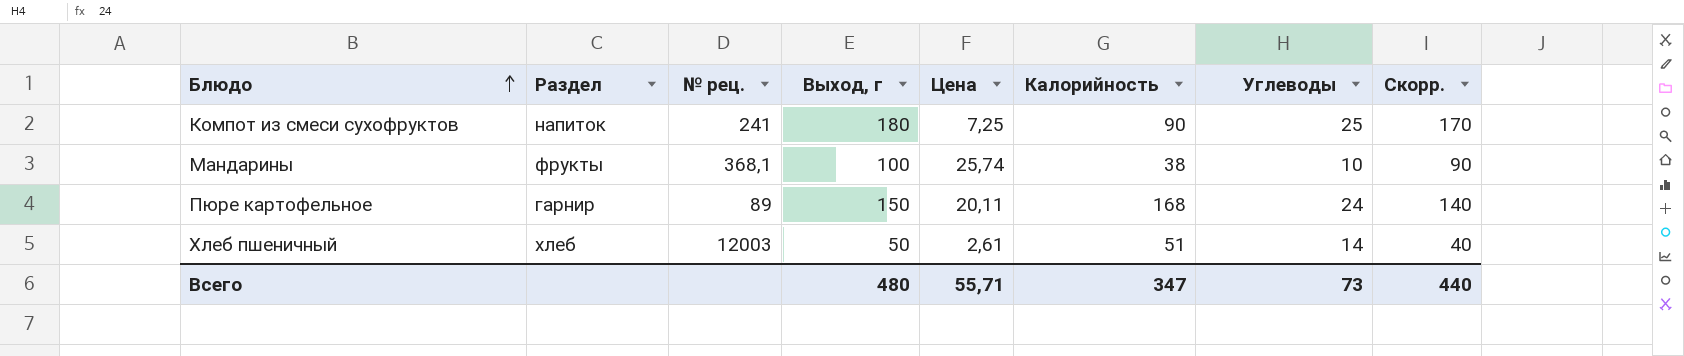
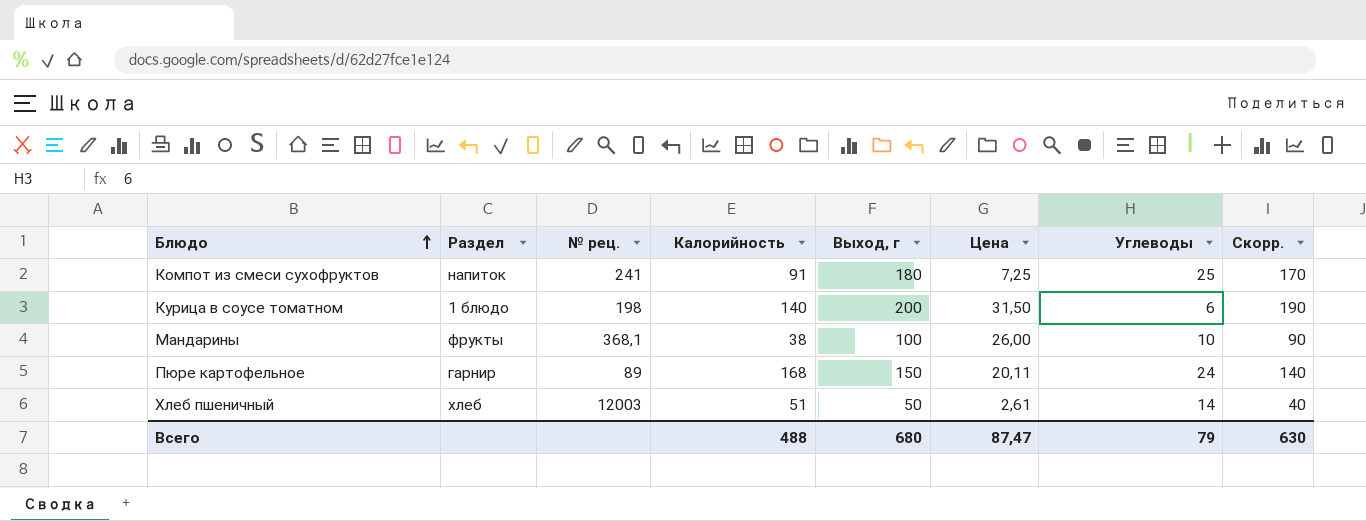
column Калорийность | position: 6 -> 4
Компот из смеси сухофруктов | Калорийность: 90 -> 91
row Курица в соусе томатном: none -> 1 блюдо | 198 | 140 | 200 | 31,50 | 6 | 190
Мандарины | Цена: 25,74 -> 26,00
Всего | Калорийность: 347 -> 488
Всего | Выход, г: 480 -> 680
Всего | Цена: 55,71 -> 87,47
Всего | Углеводы: 73 -> 79
Всего | Скорр.: 440 -> 630

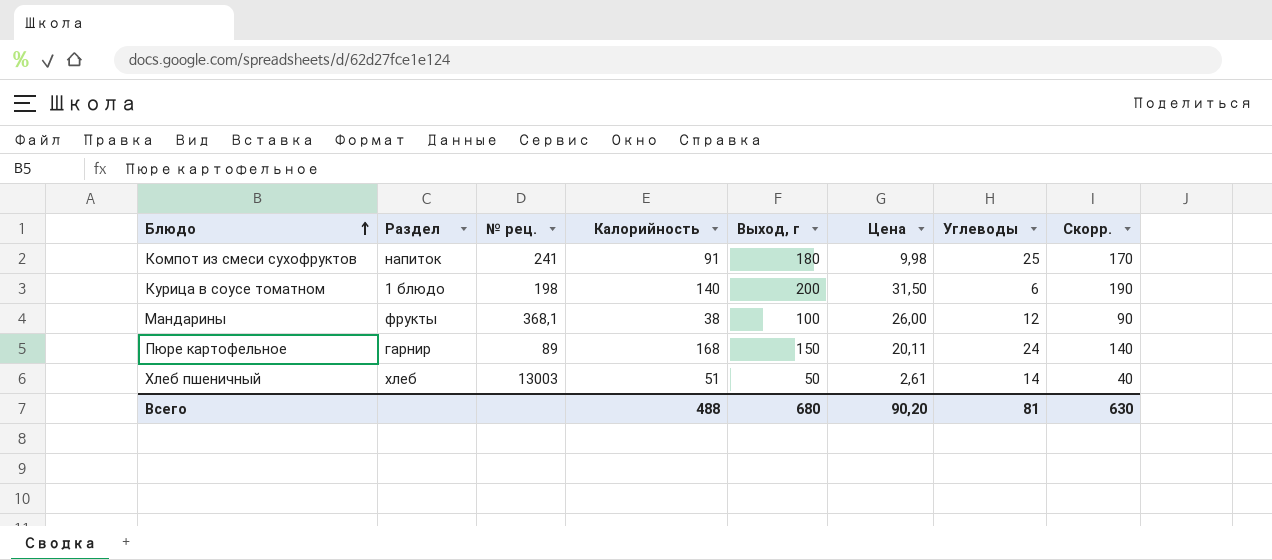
Компот из смеси сухофруктов | Цена: 7,25 -> 9,98
Мандарины | Углеводы: 10 -> 12
Хлеб пшеничный | № рец.: 12003 -> 13003
Всего | Цена: 87,47 -> 90,20
Всего | Углеводы: 79 -> 81

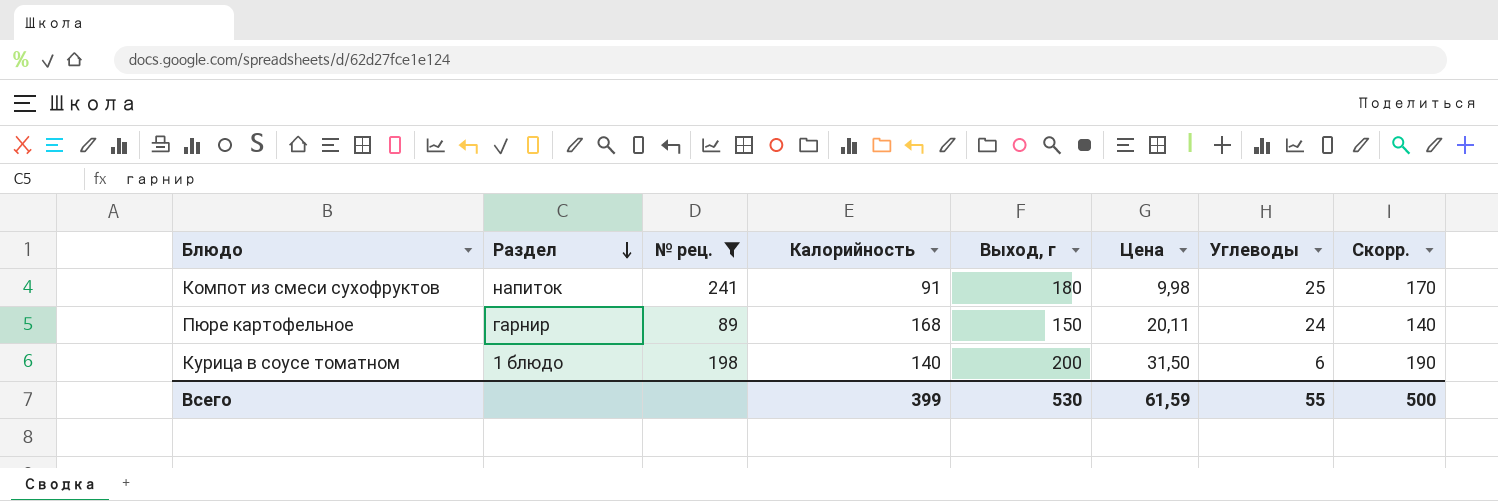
filter: none -> № рец. <= 241
row order: Блюдо ascending -> Раздел descending
Всего | Калорийность: 488 -> 399
Всего | Выход, г: 680 -> 530
Всего | Цена: 90,20 -> 61,59
Всего | Углеводы: 81 -> 55
Всего | Скорр.: 630 -> 500

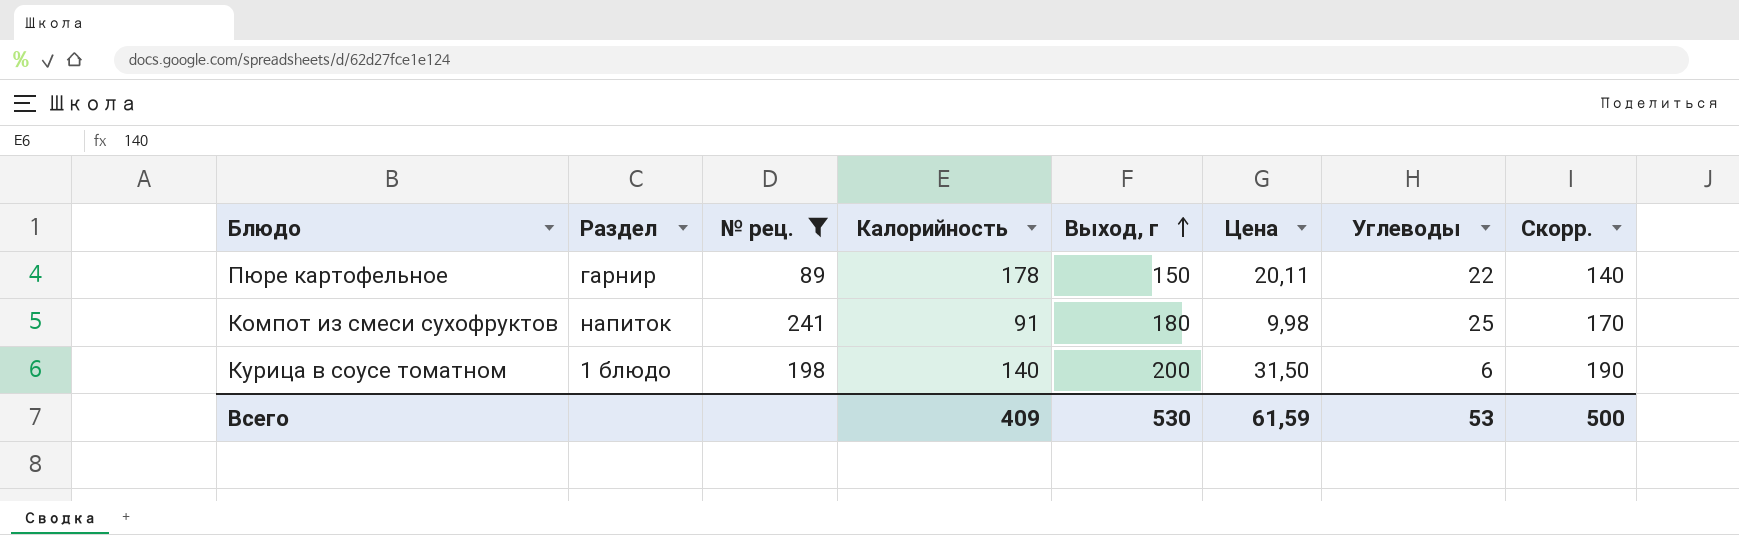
row order: Раздел descending -> Выход, г ascending
Пюре картофельное | Калорийность: 168 -> 178
Пюре картофельное | Углеводы: 24 -> 22
Всего | Калорийность: 399 -> 409
Всего | Углеводы: 55 -> 53

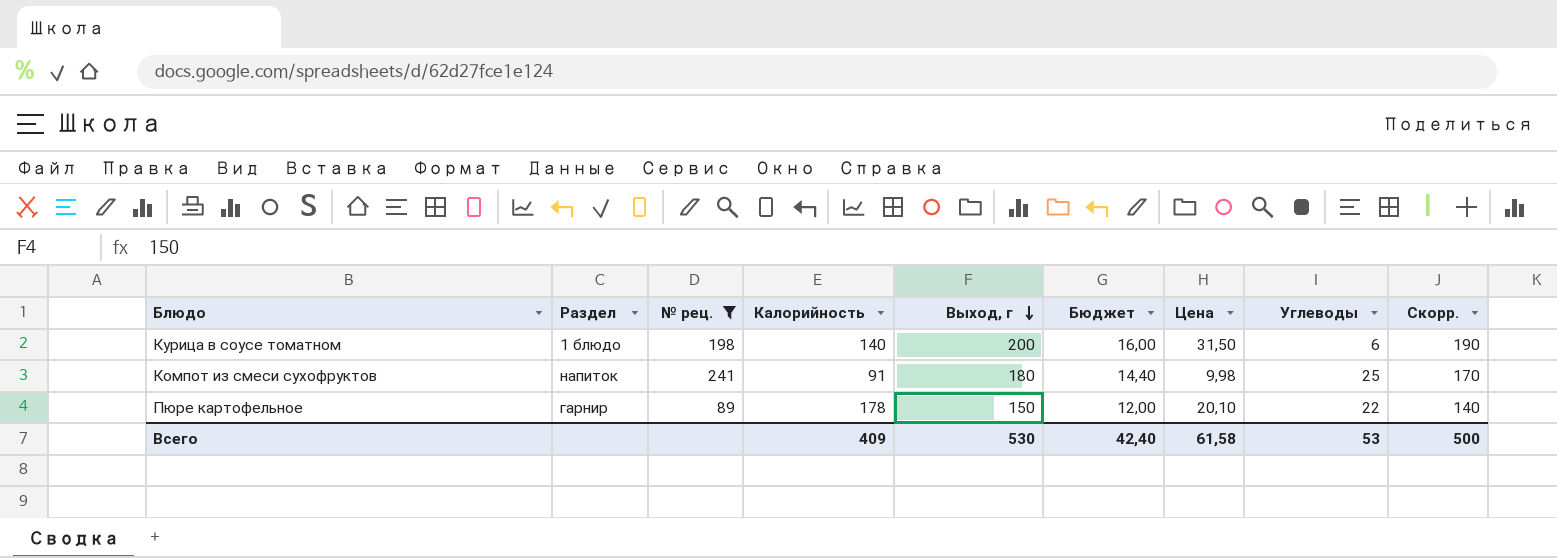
row order: Выход, г ascending -> Выход, г descending
column Бюджет | formula: none -> [Выход, г] * 0,08
Пюре картофельное | Цена: 20,11 -> 20,10
Всего | Цена: 61,59 -> 61,58

